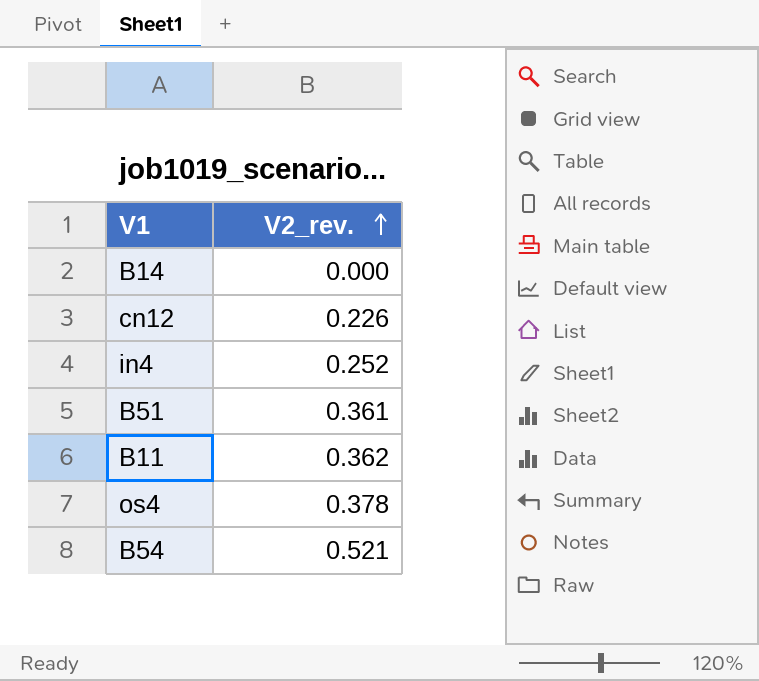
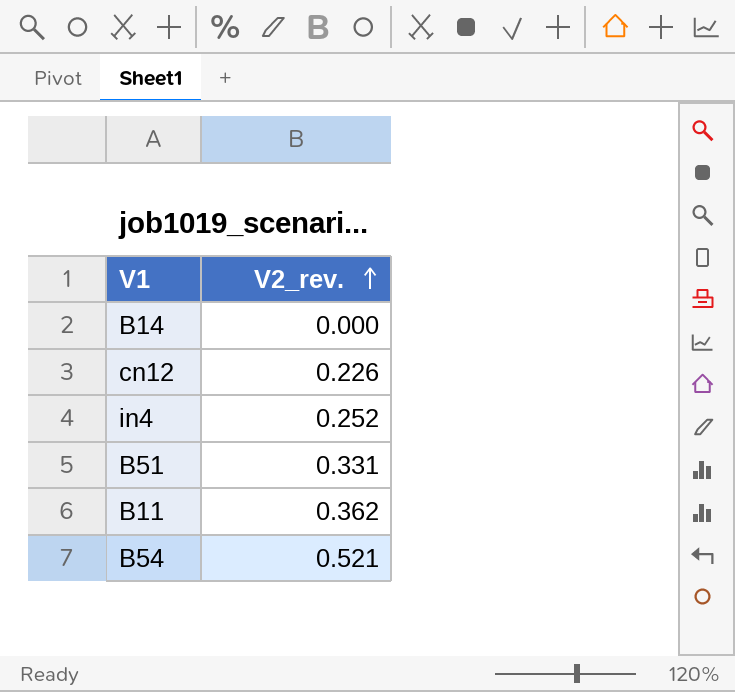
row os4: 0.378 -> none
B51 | V2_rev.: 0.361 -> 0.331

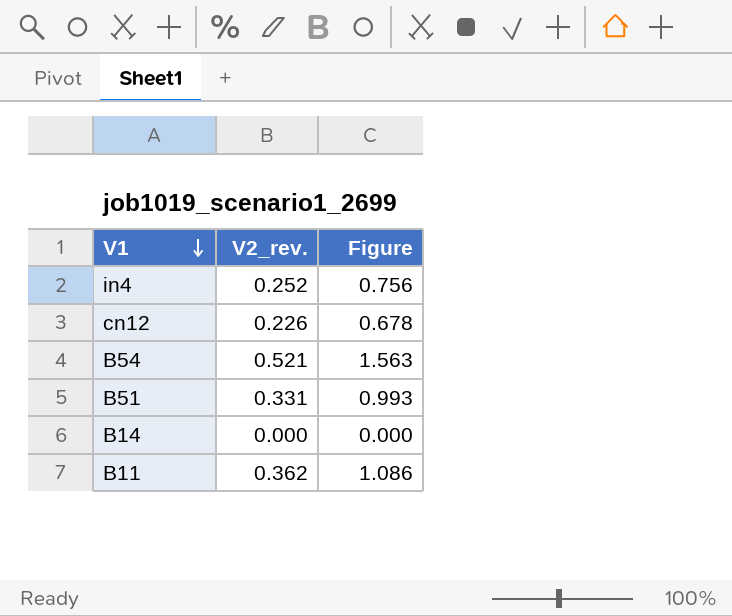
row order: V2_rev. ascending -> V1 descending
column Figure | formula: none -> [V2_rev.] * 3

